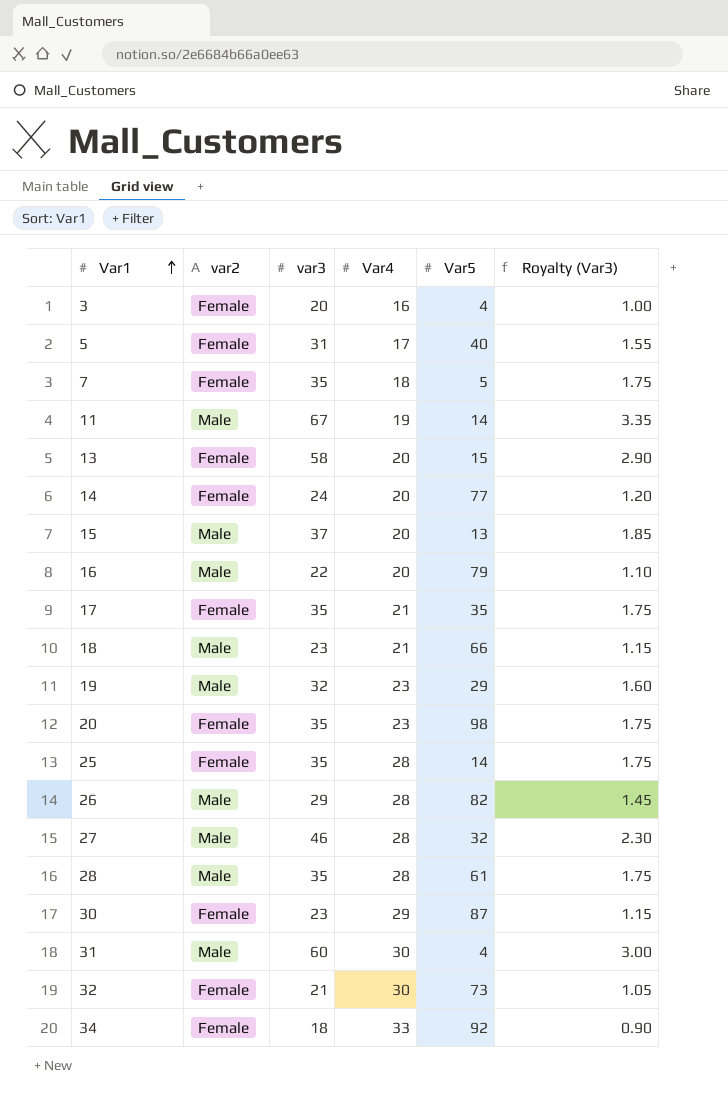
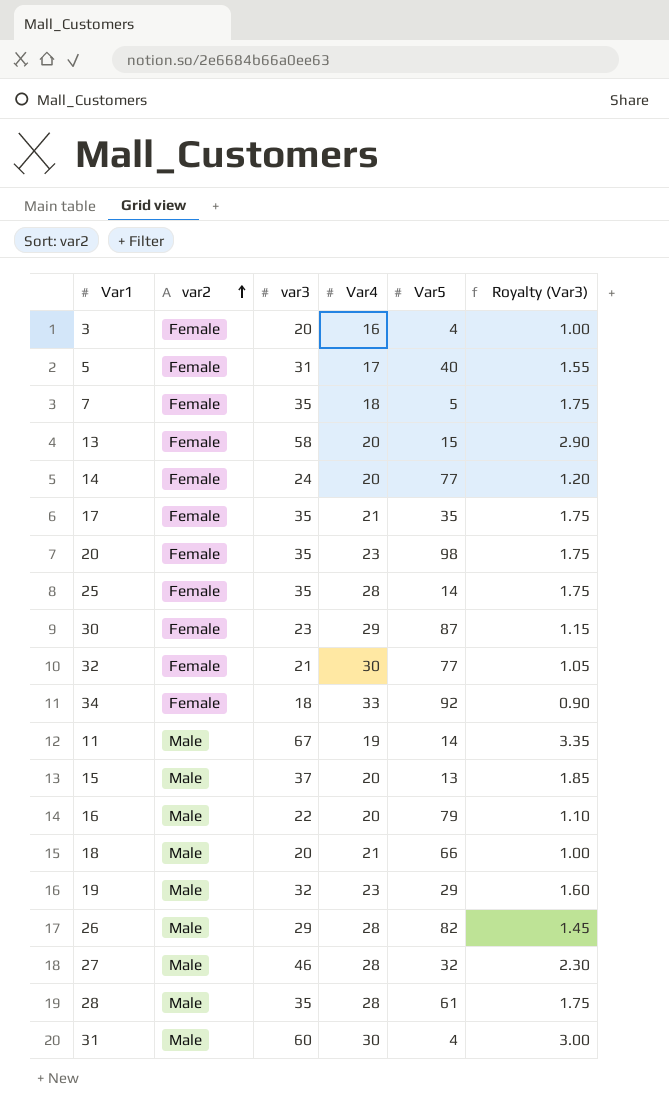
row order: Var1 ascending -> var2 ascending
32 | Var5: 73 -> 77
18 | var3: 23 -> 20
18 | Royalty (Var3): 1.15 -> 1.00

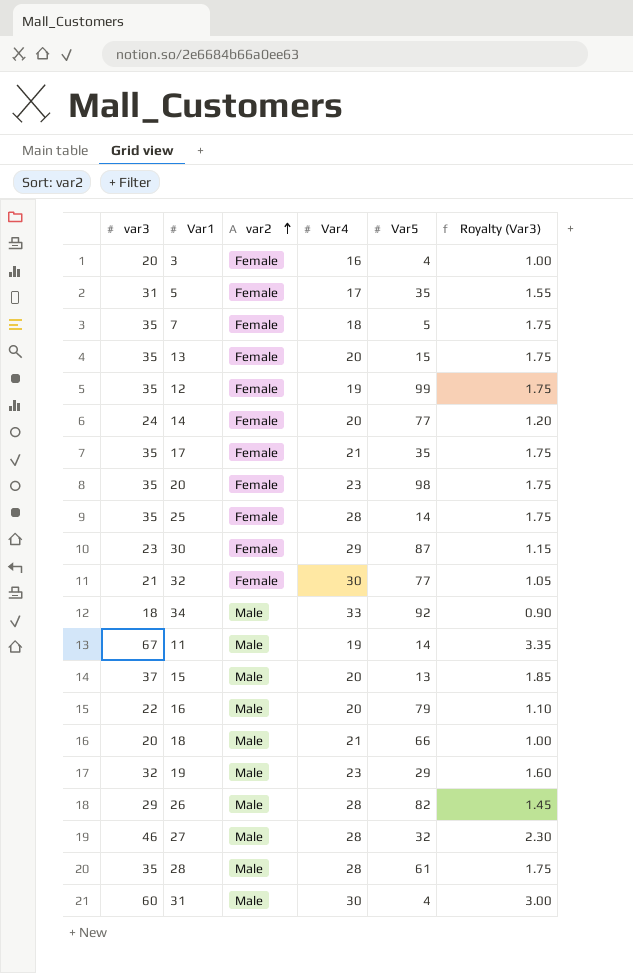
column var3 | position: 3 -> 1
5 | Var5: 40 -> 35
13 | var3: 58 -> 35
13 | Royalty (Var3): 2.90 -> 1.75
row 12: none -> 35 | Female | 19 | 99 | 1.75
34 | var2: Female -> Male

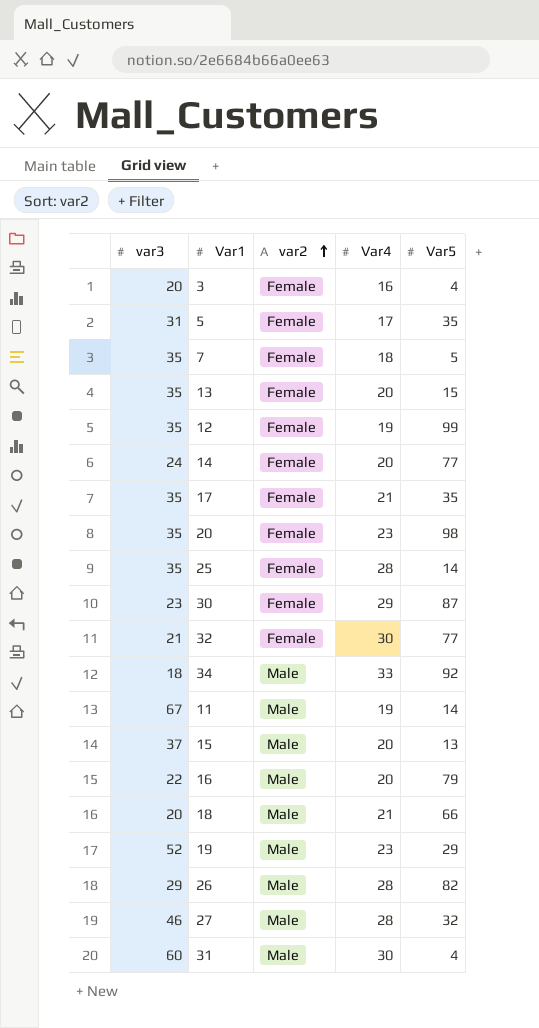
column Royalty (Var3) | formula: [var3] * 0.05 -> none
row 28: 35 | Male | 28 | 61 | 1.75 -> none
19 | var3: 32 -> 52

